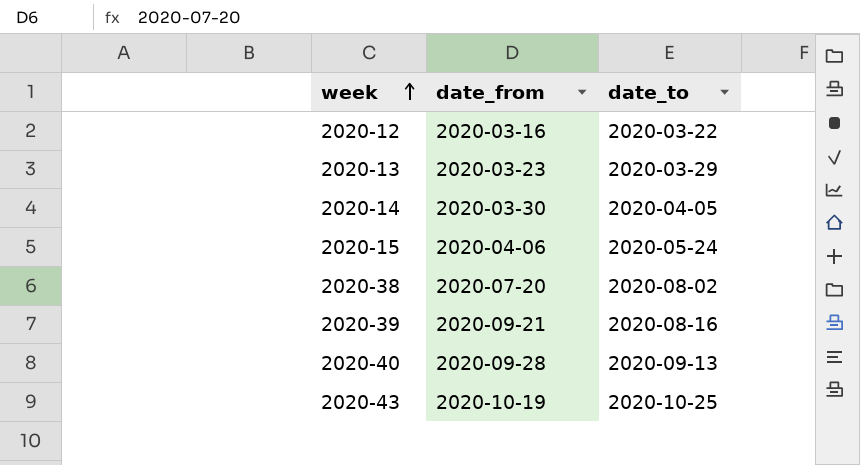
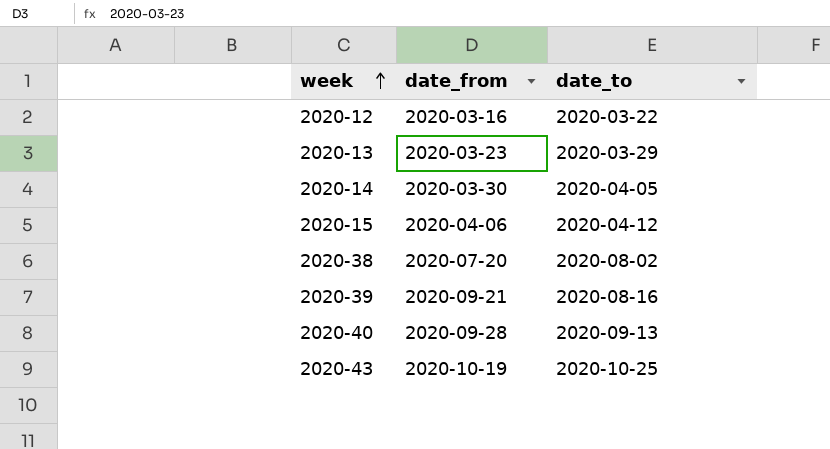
2020-15 | date_to: 2020-05-24 -> 2020-04-12

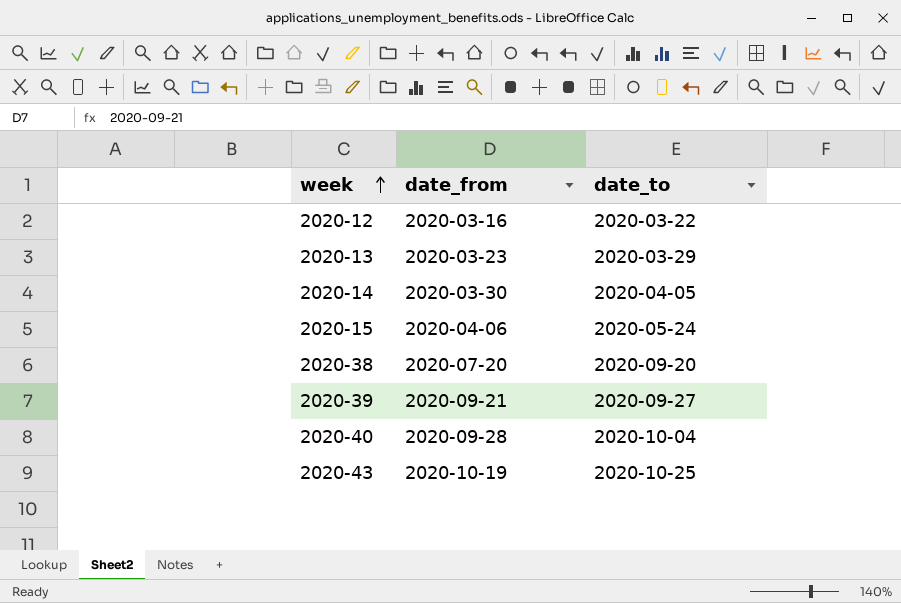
2020-15 | date_to: 2020-04-12 -> 2020-05-24
2020-38 | date_to: 2020-08-02 -> 2020-09-20
2020-39 | date_to: 2020-08-16 -> 2020-09-27
2020-40 | date_to: 2020-09-13 -> 2020-10-04

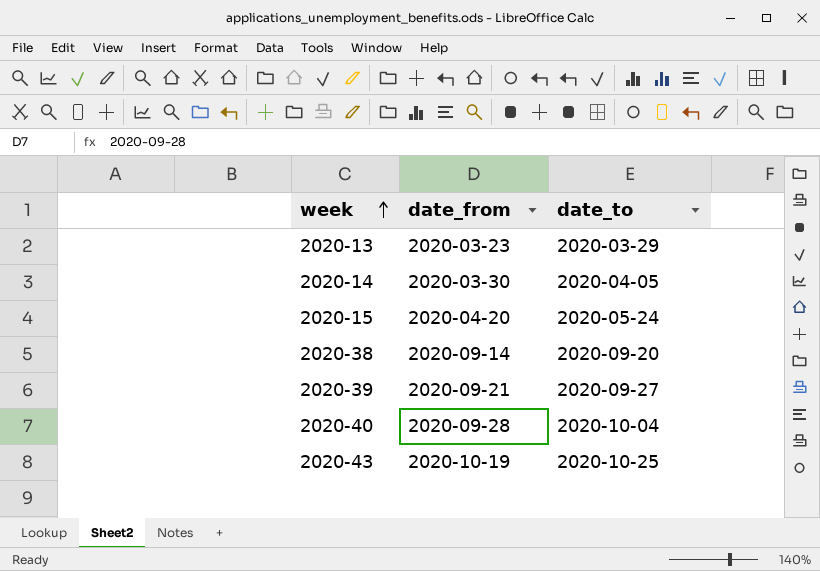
row 2020-12: 2020-03-16 | 2020-03-22 -> none
2020-15 | date_from: 2020-04-06 -> 2020-04-20
2020-38 | date_from: 2020-07-20 -> 2020-09-14

